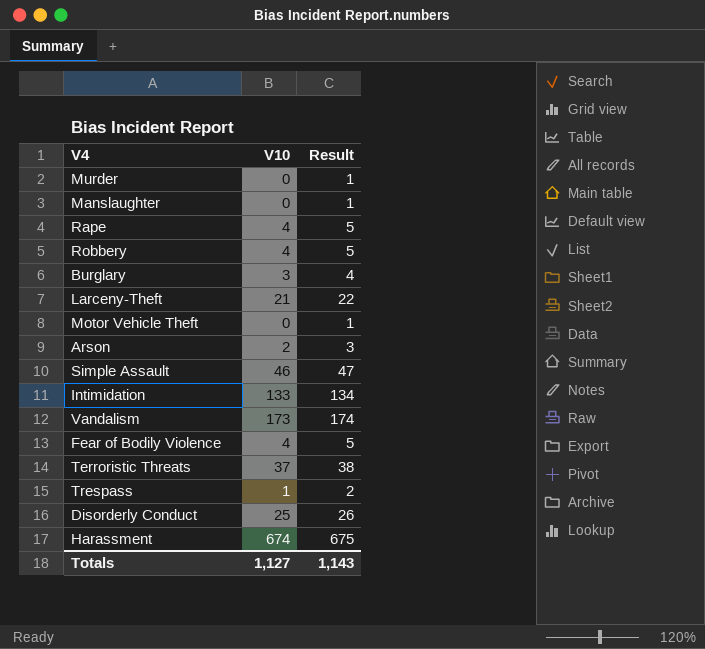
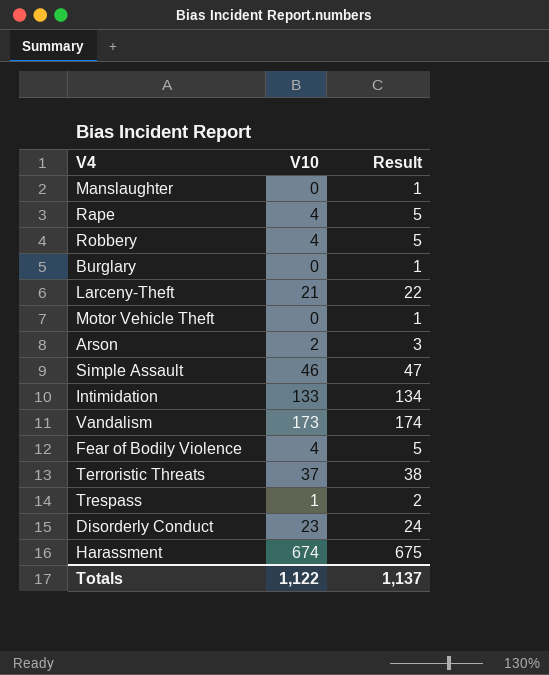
row Murder: 0 | 1 -> none
Burglary | V10: 3 -> 0
Burglary | Result: 4 -> 1
Disorderly Conduct | V10: 25 -> 23
Disorderly Conduct | Result: 26 -> 24
Totals | V10: 1,127 -> 1,122
Totals | Result: 1,143 -> 1,137

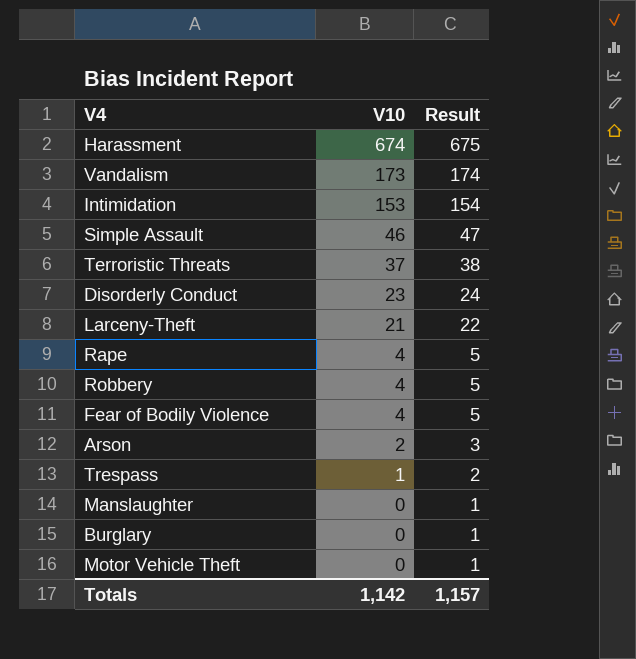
row order: none -> V10 descending
Intimidation | V10: 133 -> 153
Intimidation | Result: 134 -> 154
Totals | V10: 1,122 -> 1,142
Totals | Result: 1,137 -> 1,157

